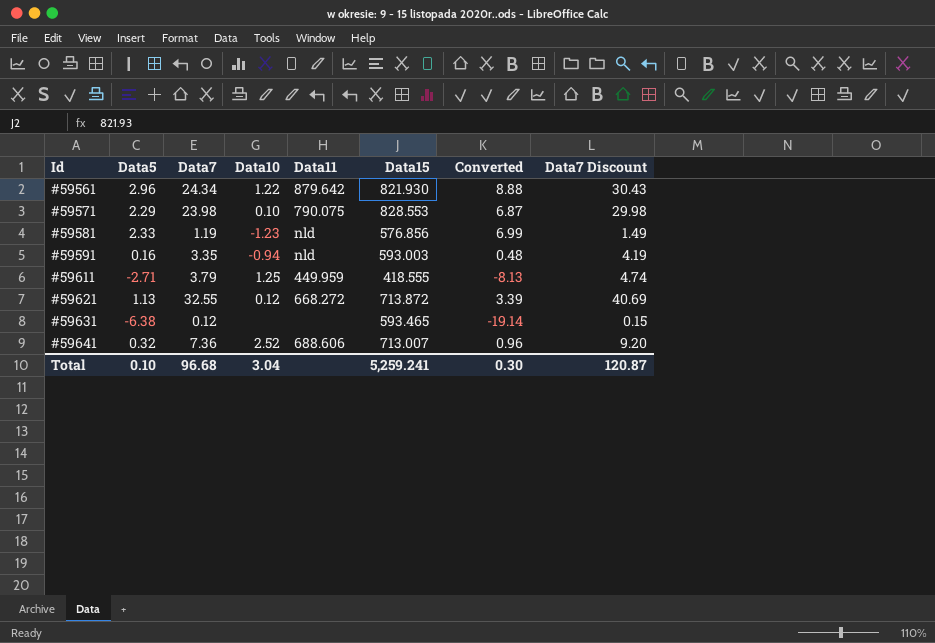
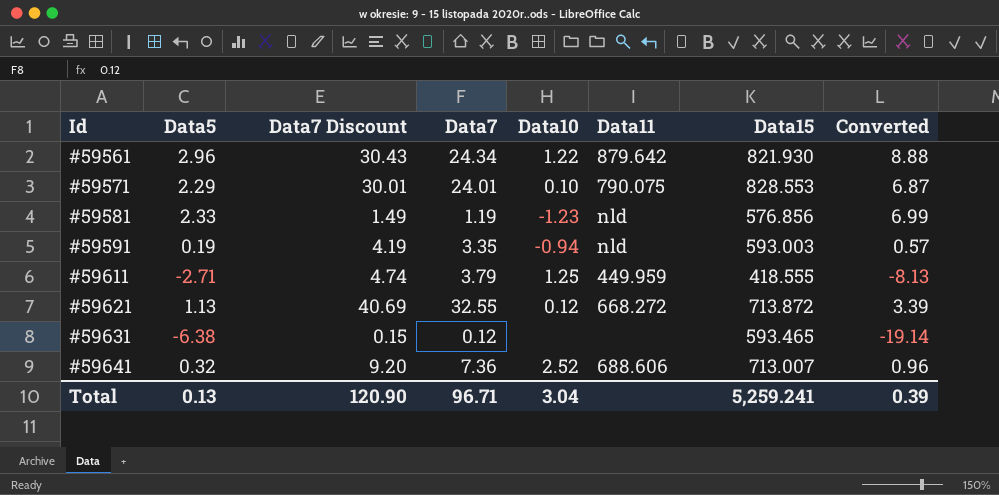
column Data7 Discount | position: 8 -> 3
#59571 | Data7 Discount: 29.98 -> 30.01
#59571 | Data7: 23.98 -> 24.01
#59591 | Data5: 0.16 -> 0.19
#59591 | Converted: 0.48 -> 0.57
Total | Data5: 0.10 -> 0.13
Total | Data7 Discount: 120.87 -> 120.90
Total | Data7: 96.68 -> 96.71
Total | Converted: 0.30 -> 0.39

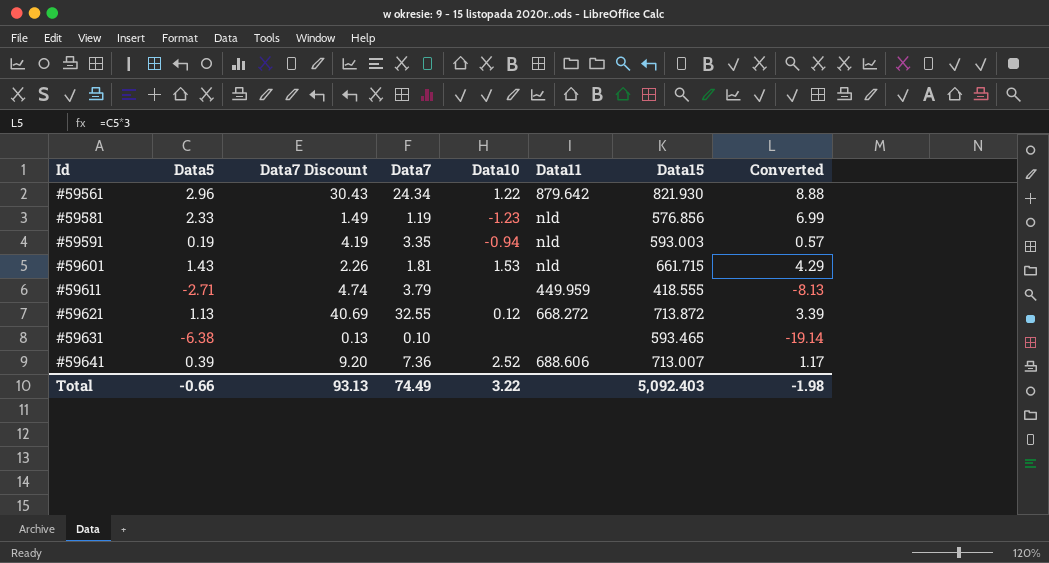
row #59571: 2.29 | 30.01 | 24.01 | 0.10 | 790.075 | 828.553 | 6.87 -> none
row #59601: none -> 1.43 | 2.26 | 1.81 | 1.53 | nld | 661.715 | 4.29
#59611 | Data10: 1.25 -> none
#59631 | Data7 Discount: 0.15 -> 0.13
#59631 | Data7: 0.12 -> 0.10
#59641 | Data5: 0.32 -> 0.39
#59641 | Converted: 0.96 -> 1.17
Total | Data5: 0.13 -> -0.66
Total | Data7 Discount: 120.90 -> 93.13
Total | Data7: 96.71 -> 74.49
Total | Data10: 3.04 -> 3.22
Total | Data15: 5,259.241 -> 5,092.403
Total | Converted: 0.39 -> -1.98

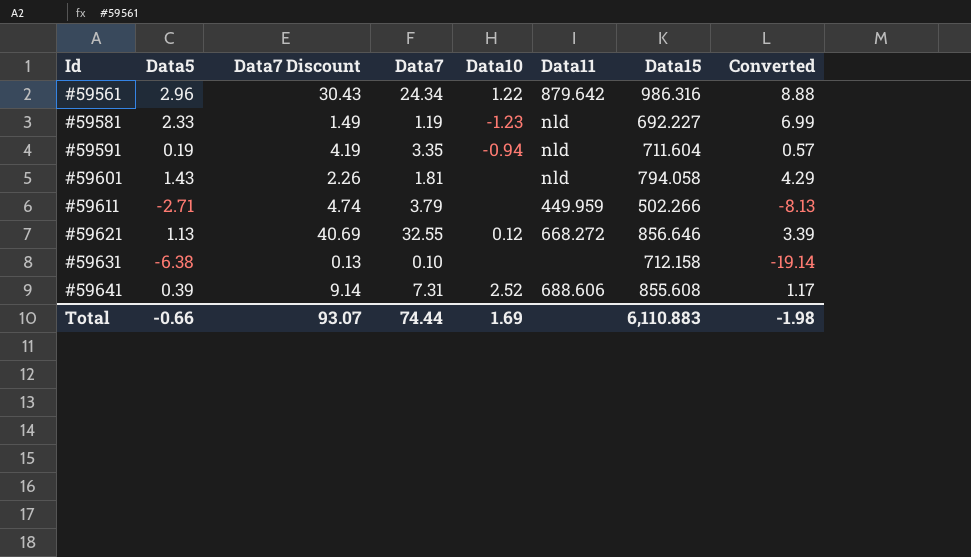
#59561 | Data15: 821.930 -> 986.316
#59581 | Data15: 576.856 -> 692.227
#59591 | Data15: 593.003 -> 711.604
#59601 | Data10: 1.53 -> none
#59601 | Data15: 661.715 -> 794.058
#59611 | Data15: 418.555 -> 502.266
#59621 | Data15: 713.872 -> 856.646
#59631 | Data15: 593.465 -> 712.158
#59641 | Data7 Discount: 9.20 -> 9.14
#59641 | Data7: 7.36 -> 7.31
#59641 | Data15: 713.007 -> 855.608
Total | Data7 Discount: 93.13 -> 93.07
Total | Data7: 74.49 -> 74.44
Total | Data10: 3.22 -> 1.69
Total | Data15: 5,092.403 -> 6,110.883

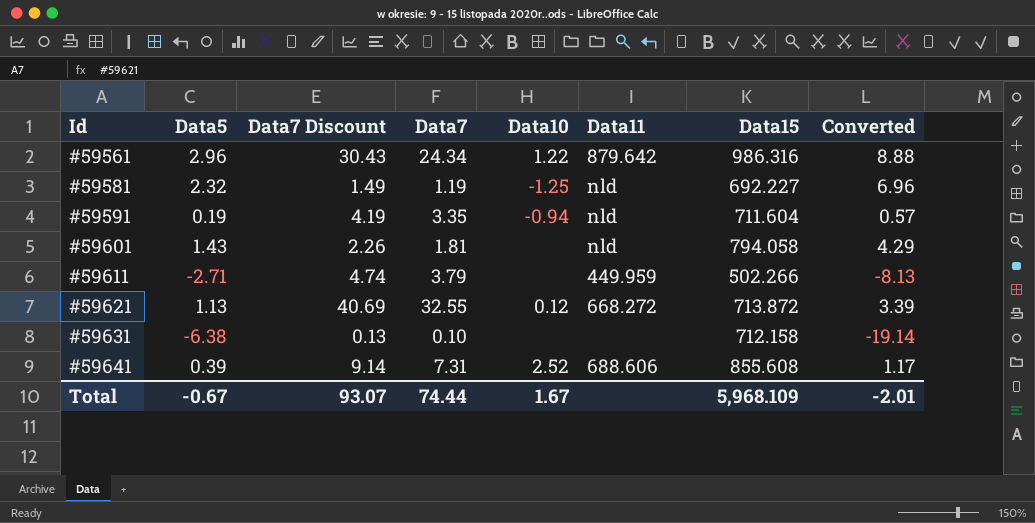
#59581 | Data5: 2.33 -> 2.32
#59581 | Data10: -1.23 -> -1.25
#59581 | Converted: 6.99 -> 6.96
#59621 | Data15: 856.646 -> 713.872
Total | Data5: -0.66 -> -0.67
Total | Data10: 1.69 -> 1.67
Total | Data15: 6,110.883 -> 5,968.109
Total | Converted: -1.98 -> -2.01

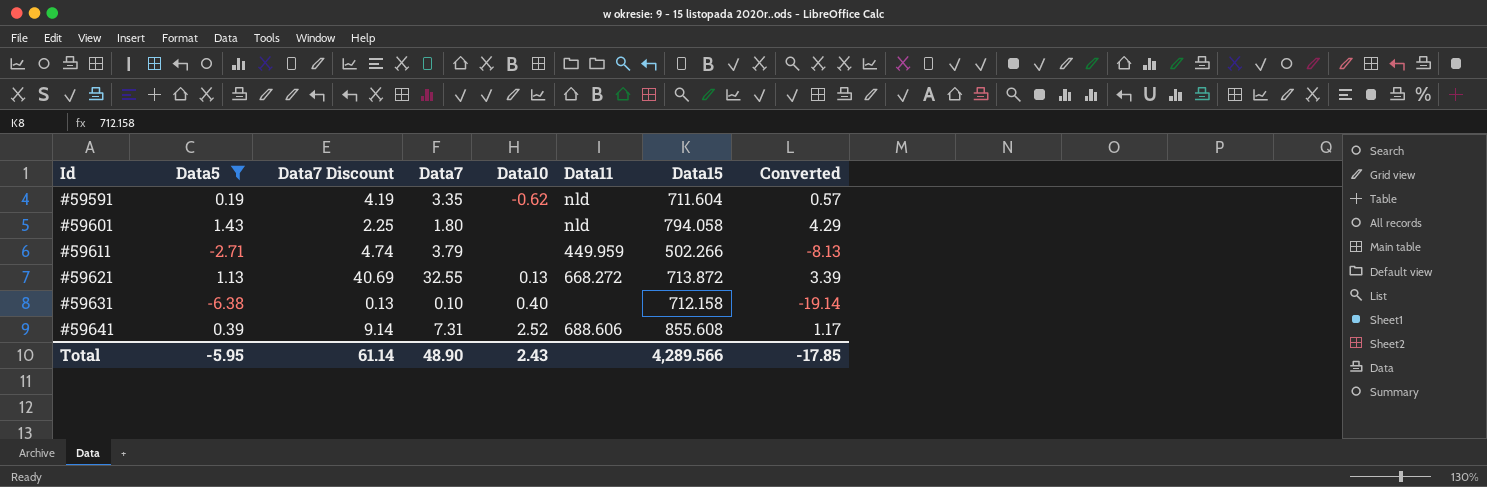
filter: none -> Data5 <= 1.43
#59591 | Data10: -0.94 -> -0.62
#59601 | Data7 Discount: 2.26 -> 2.25
#59601 | Data7: 1.81 -> 1.80
#59621 | Data10: 0.12 -> 0.13
#59631 | Data10: none -> 0.40
Total | Data5: -0.67 -> -5.95
Total | Data7 Discount: 93.07 -> 61.14
Total | Data7: 74.44 -> 48.90
Total | Data10: 1.67 -> 2.43
Total | Data15: 5,968.109 -> 4,289.566
Total | Converted: -2.01 -> -17.85

